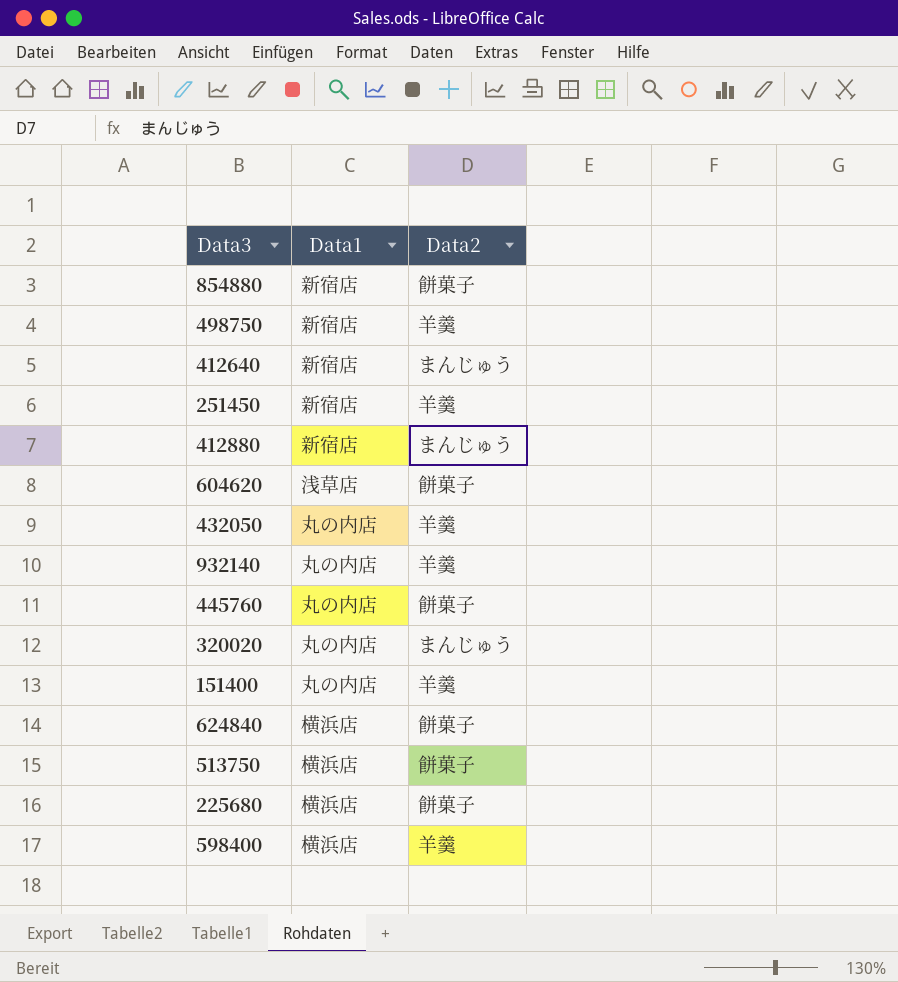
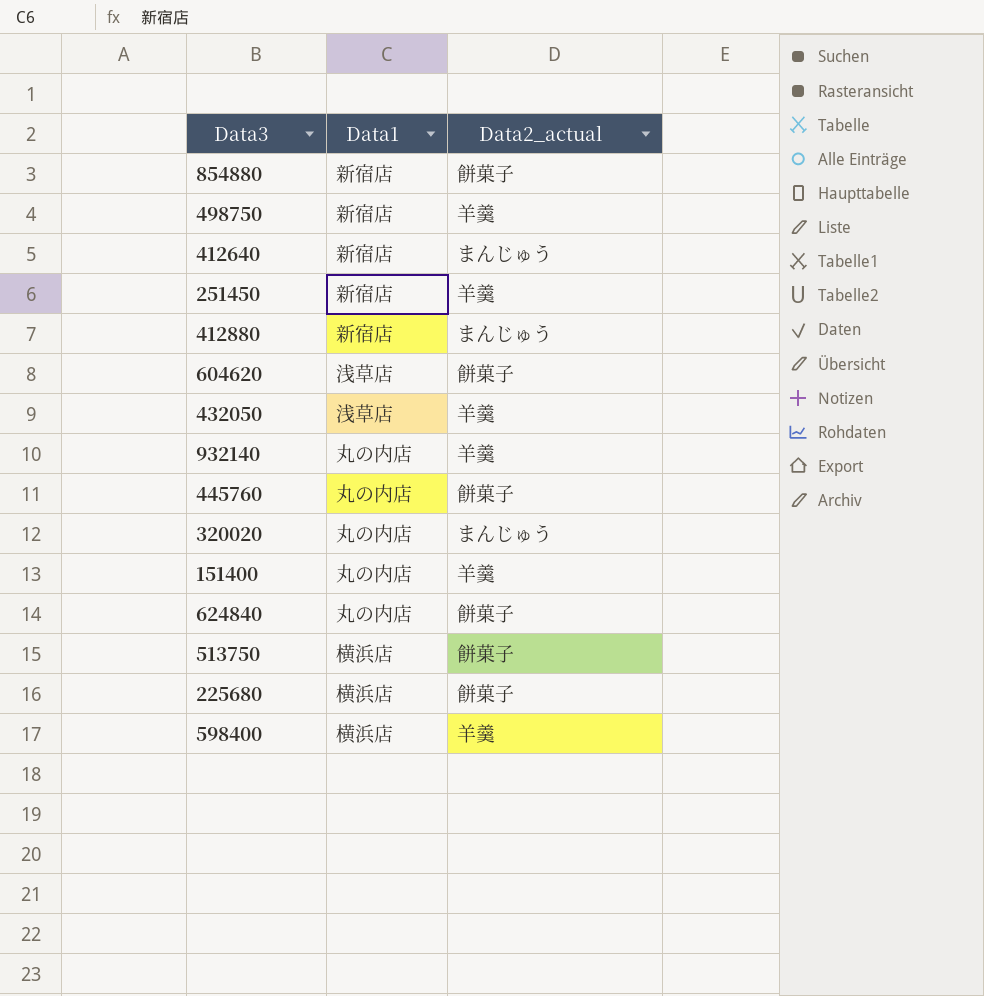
column name: Data2 -> Data2_actual
432050 | Data1: 丸の内店 -> 浅草店
624840 | Data1: 横浜店 -> 丸の内店

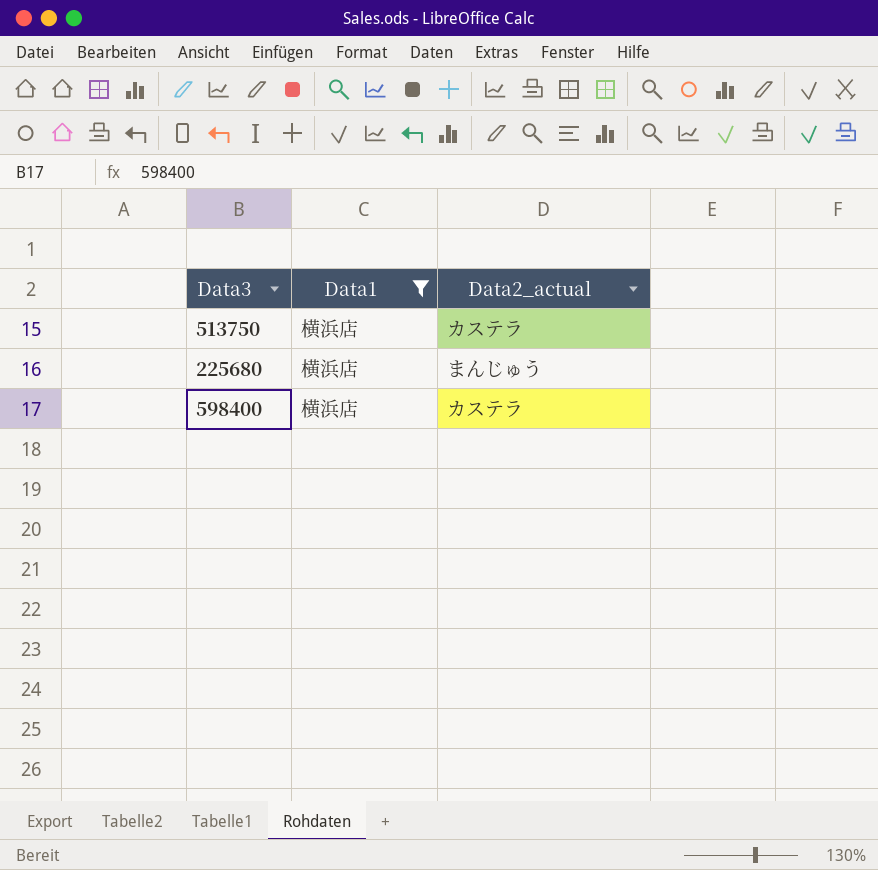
filter: none -> Data1 = 横浜店
513750 | Data2_actual: 餅菓子 -> カステラ
225680 | Data2_actual: 餅菓子 -> まんじゅう
598400 | Data2_actual: 羊羹 -> カステラ

